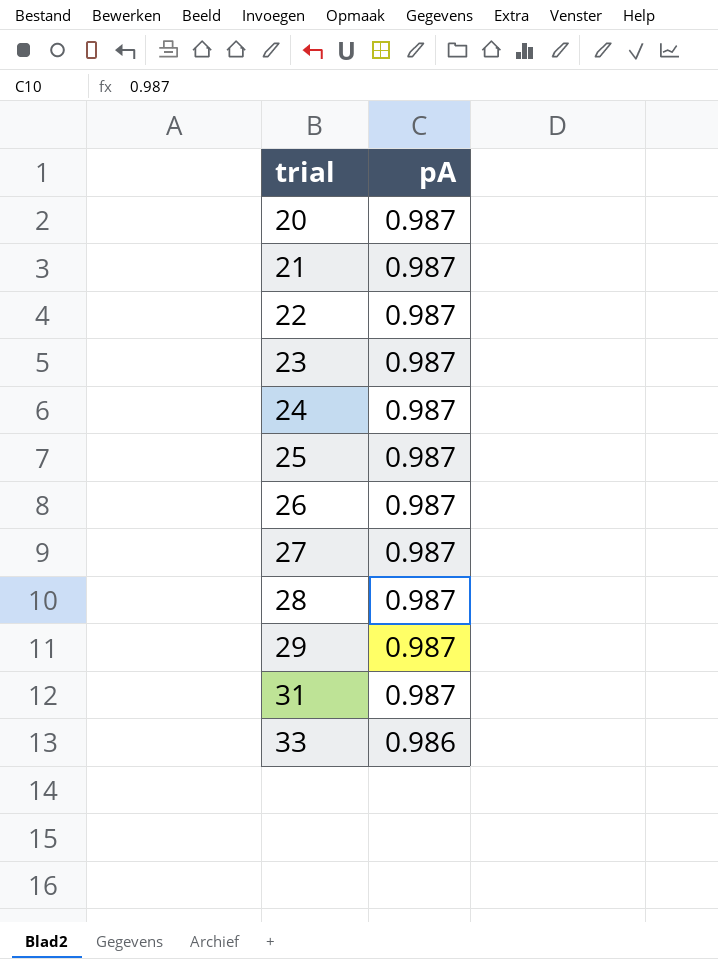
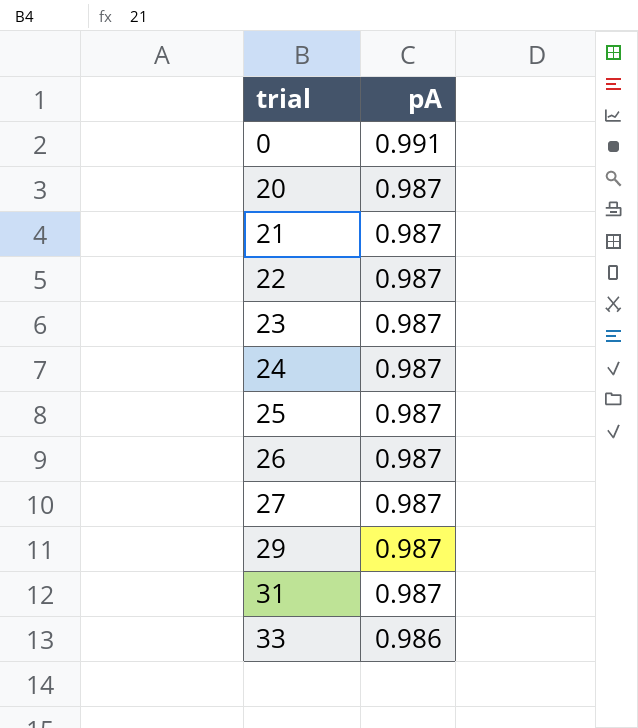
row 28: 0.987 -> none
row 0: none -> 0.991

